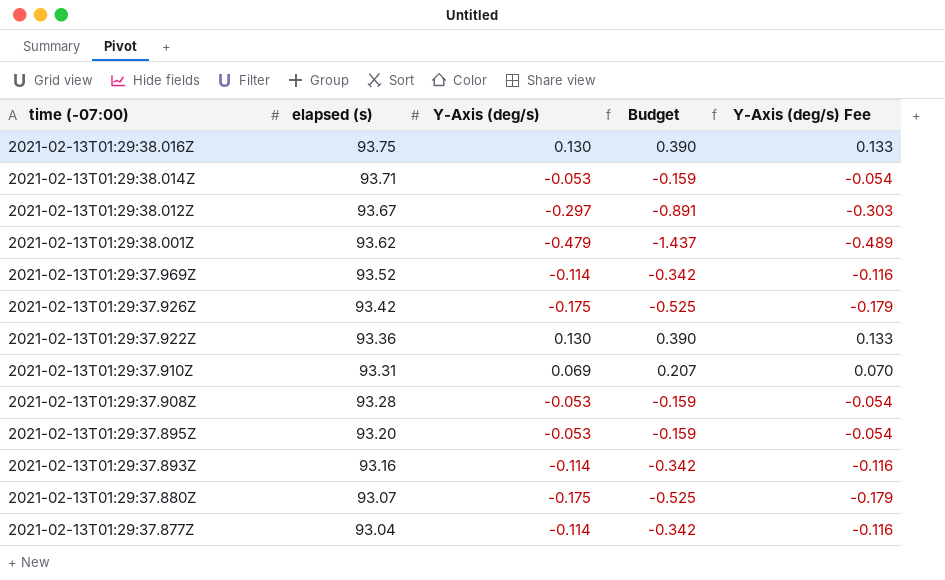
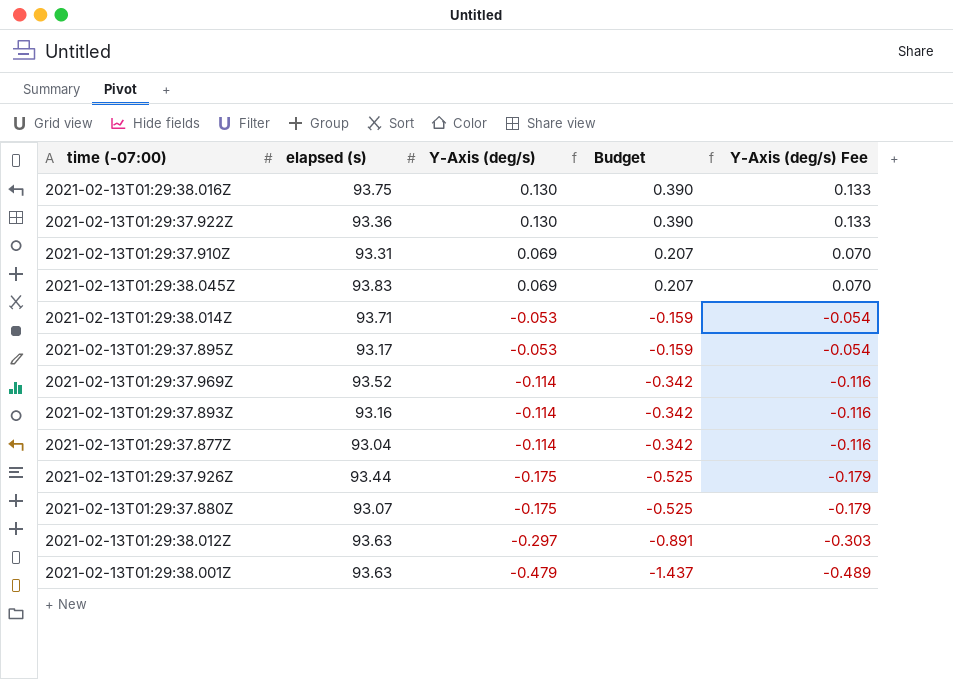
row order: time (-07:00) descending -> Y-Axis (deg/s) descending
row 2021-02-13T01:29:37.908Z: 93.28 | -0.053 | -0.159 | -0.054 -> none
row 2021-02-13T01:29:38.045Z: none -> 93.83 | 0.069 | 0.207 | 0.070
2021-02-13T01:29:37.895Z | elapsed (s): 93.20 -> 93.17
2021-02-13T01:29:37.926Z | elapsed (s): 93.42 -> 93.44
2021-02-13T01:29:38.012Z | elapsed (s): 93.67 -> 93.63
2021-02-13T01:29:38.001Z | elapsed (s): 93.62 -> 93.63

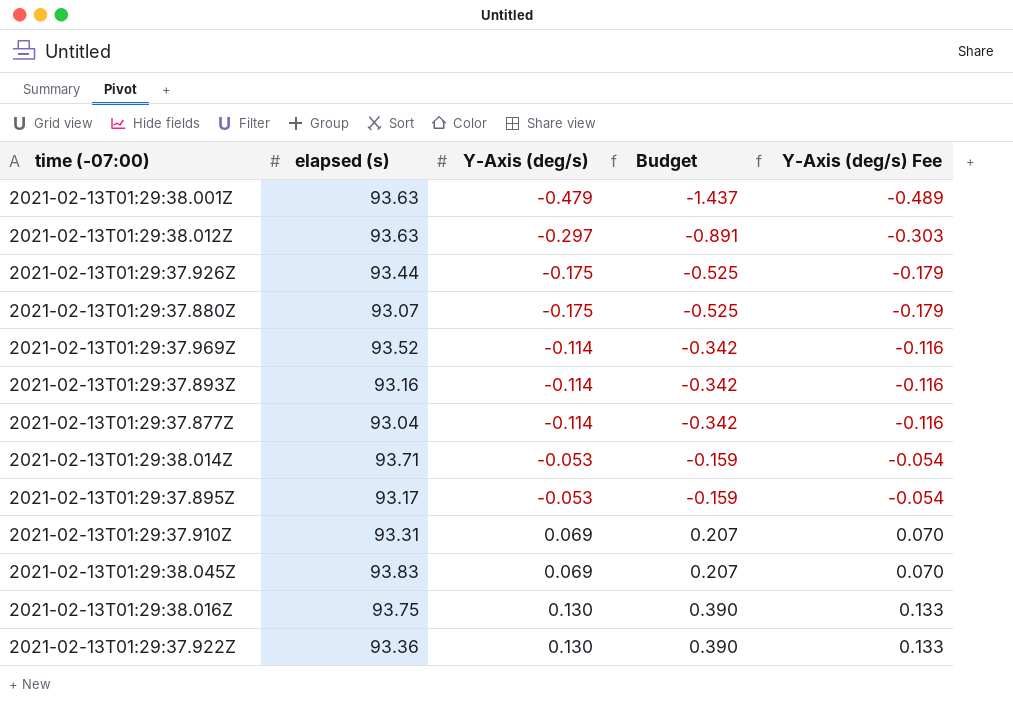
row order: Y-Axis (deg/s) descending -> Y-Axis (deg/s) ascending

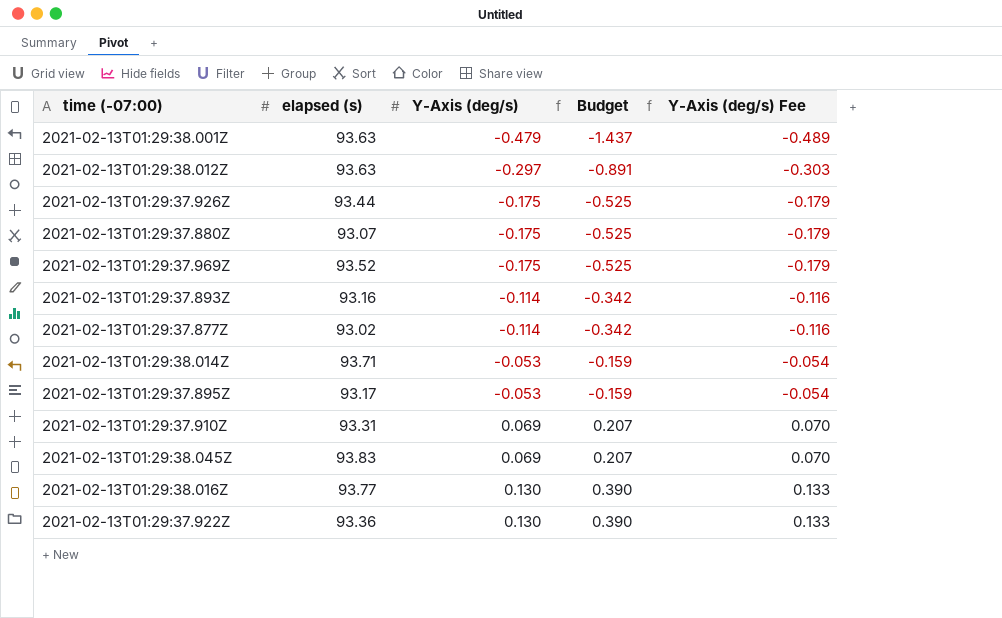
2021-02-13T01:29:37.969Z | Y-Axis (deg/s): -0.114 -> -0.175
2021-02-13T01:29:37.969Z | Budget: -0.342 -> -0.525
2021-02-13T01:29:37.969Z | Y-Axis (deg/s) Fee: -0.116 -> -0.179
2021-02-13T01:29:37.877Z | elapsed (s): 93.04 -> 93.02
2021-02-13T01:29:38.016Z | elapsed (s): 93.75 -> 93.77

